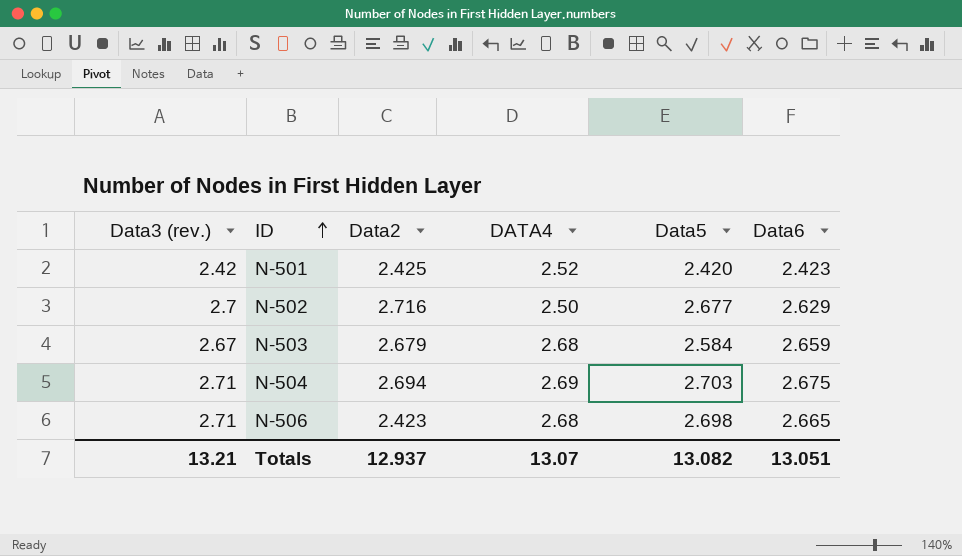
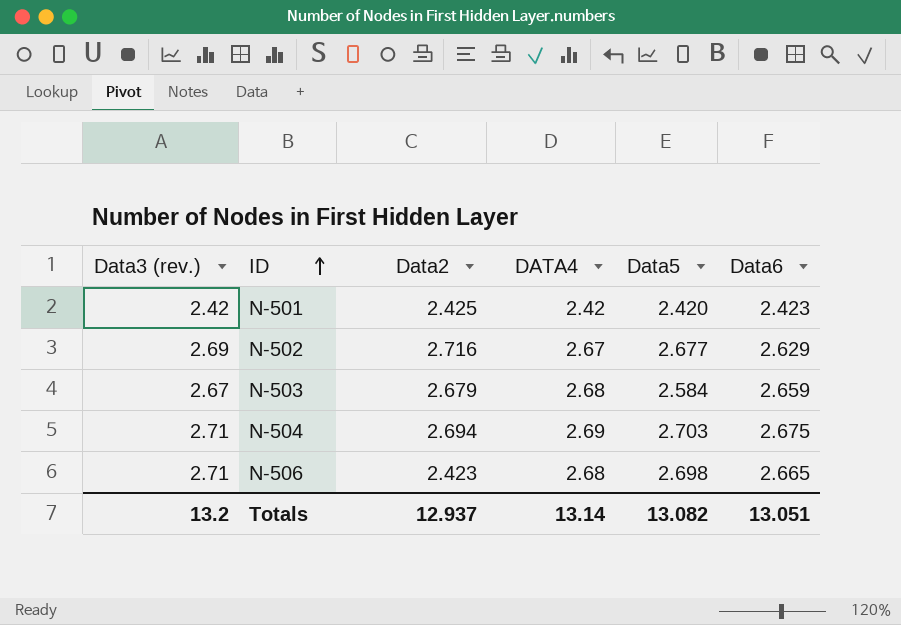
N-501 | DATA4: 2.52 -> 2.42
N-502 | Data3 (rev.): 2.7 -> 2.69
N-502 | DATA4: 2.50 -> 2.67
Totals | Data3 (rev.): 13.21 -> 13.2
Totals | DATA4: 13.07 -> 13.14

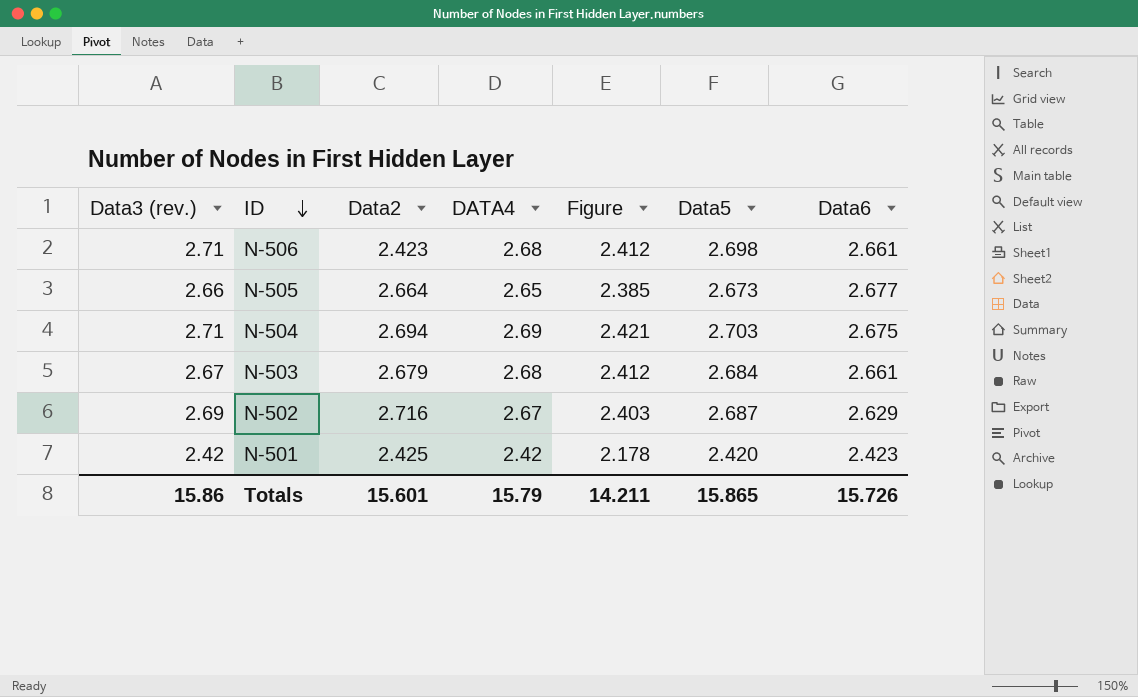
row order: ID ascending -> ID descending
column Figure | formula: none -> [DATA4] * 0.9
N-506 | Data6: 2.665 -> 2.661
row N-505: none -> 2.66 | 2.664 | 2.65 | 2.385 | 2.673 | 2.677
N-503 | Data5: 2.584 -> 2.684
N-503 | Data6: 2.659 -> 2.661
N-502 | Data5: 2.677 -> 2.687
Totals | Data3 (rev.): 13.2 -> 15.86
Totals | Data2: 12.937 -> 15.601
Totals | DATA4: 13.14 -> 15.79
Totals | Data5: 13.082 -> 15.865
Totals | Data6: 13.051 -> 15.726

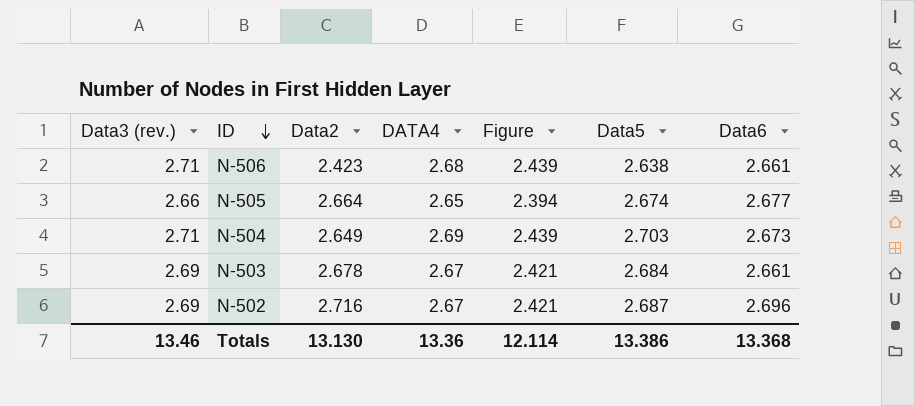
column Figure | formula: [DATA4] * 0.9 -> [Data3 (rev.)] * 0.9
row N-501: 2.42 | 2.425 | 2.42 | 2.178 | 2.420 | 2.423 -> none
N-506 | Data5: 2.698 -> 2.638
N-505 | Data5: 2.673 -> 2.674
N-504 | Data2: 2.694 -> 2.649
N-504 | Data6: 2.675 -> 2.673
N-503 | Data3 (rev.): 2.67 -> 2.69
N-503 | Data2: 2.679 -> 2.678
N-503 | DATA4: 2.68 -> 2.67
N-502 | Data6: 2.629 -> 2.696
Totals | Data3 (rev.): 15.86 -> 13.46
Totals | Data2: 15.601 -> 13.130
Totals | DATA4: 15.79 -> 13.36
Totals | Figure: 14.211 -> 12.114
Totals | Data5: 15.865 -> 13.386
Totals | Data6: 15.726 -> 13.368

